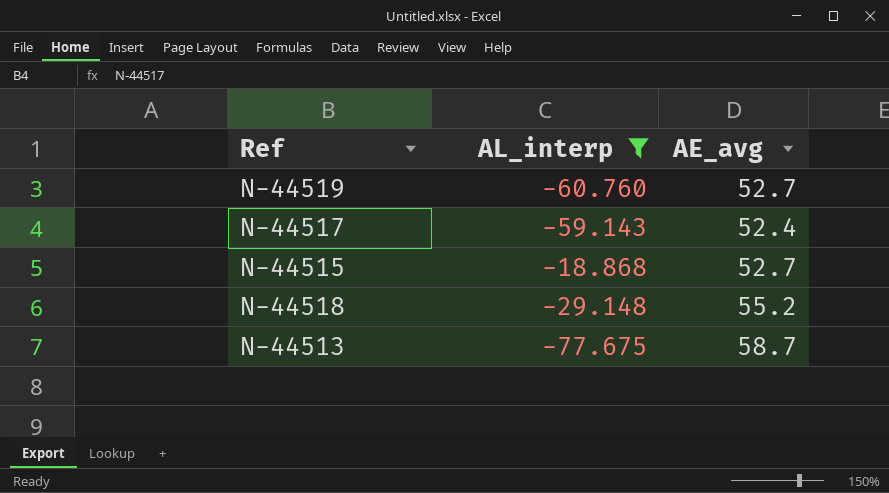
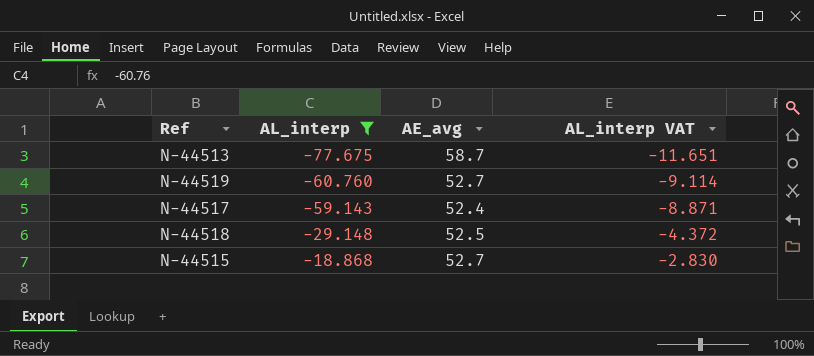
row order: none -> AL_interp ascending
column AL_interp VAT | formula: none -> [AL_interp] * 0.15
N-44518 | AE_avg: 55.2 -> 52.5

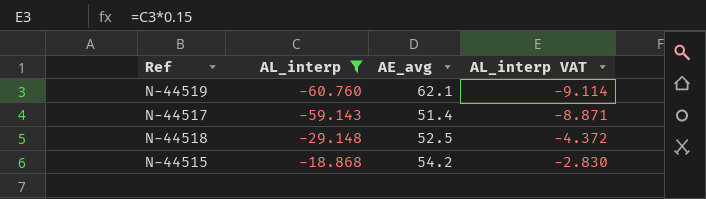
row N-44513: -77.675 | 58.7 | -11.651 -> none
N-44519 | AE_avg: 52.7 -> 62.1
N-44517 | AE_avg: 52.4 -> 51.4
N-44515 | AE_avg: 52.7 -> 54.2

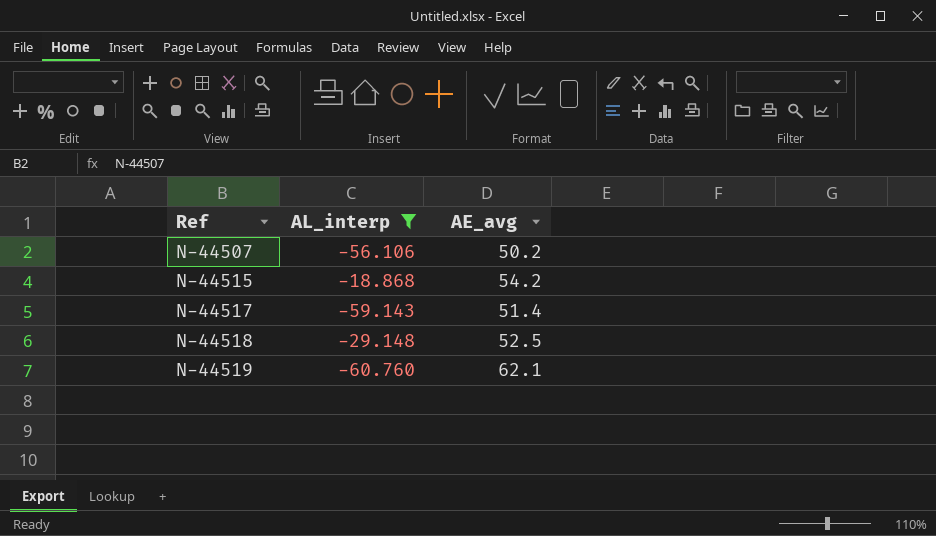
row order: AL_interp ascending -> Ref ascending
column AL_interp VAT | formula: [AL_interp] * 0.15 -> none
row N-44507: none -> -56.106 | 50.2

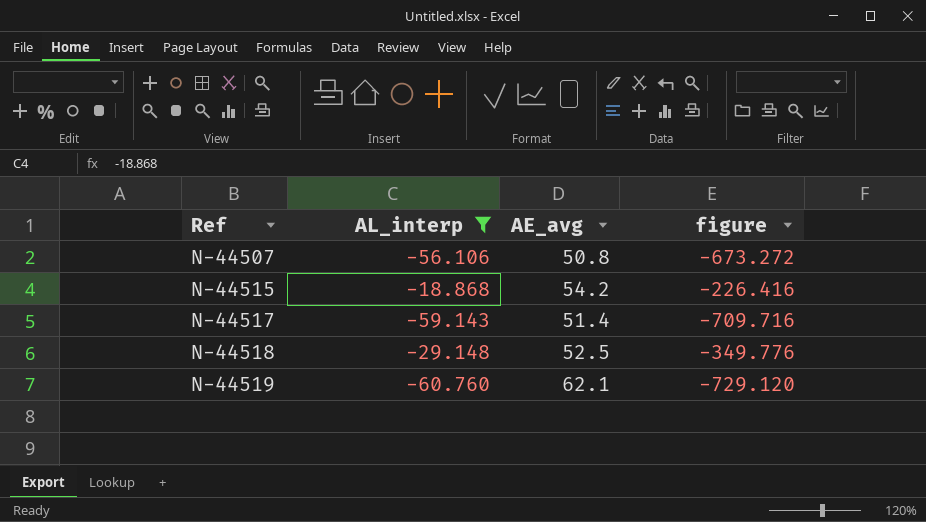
column figure | formula: none -> [AL_interp] * 12
N-44507 | AE_avg: 50.2 -> 50.8

